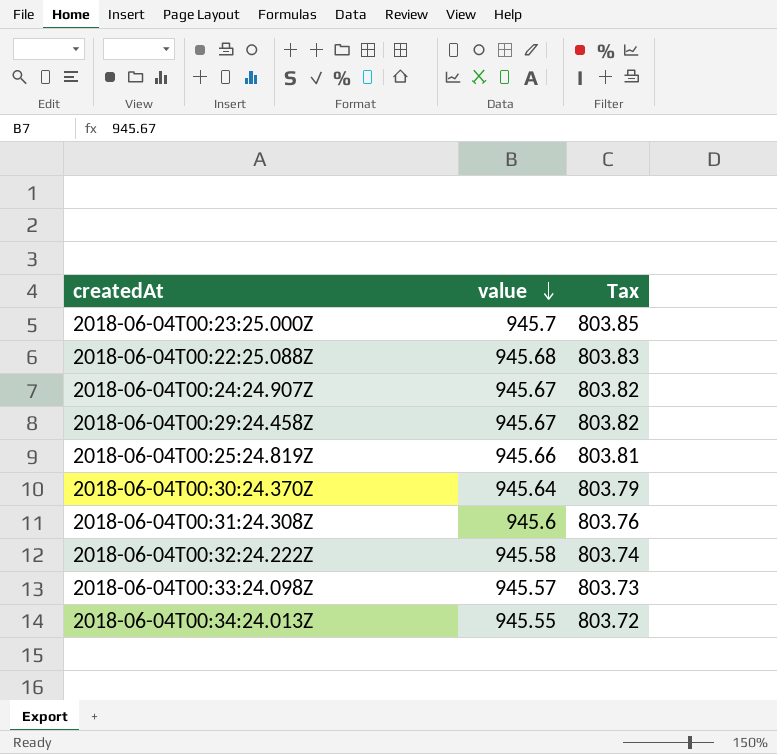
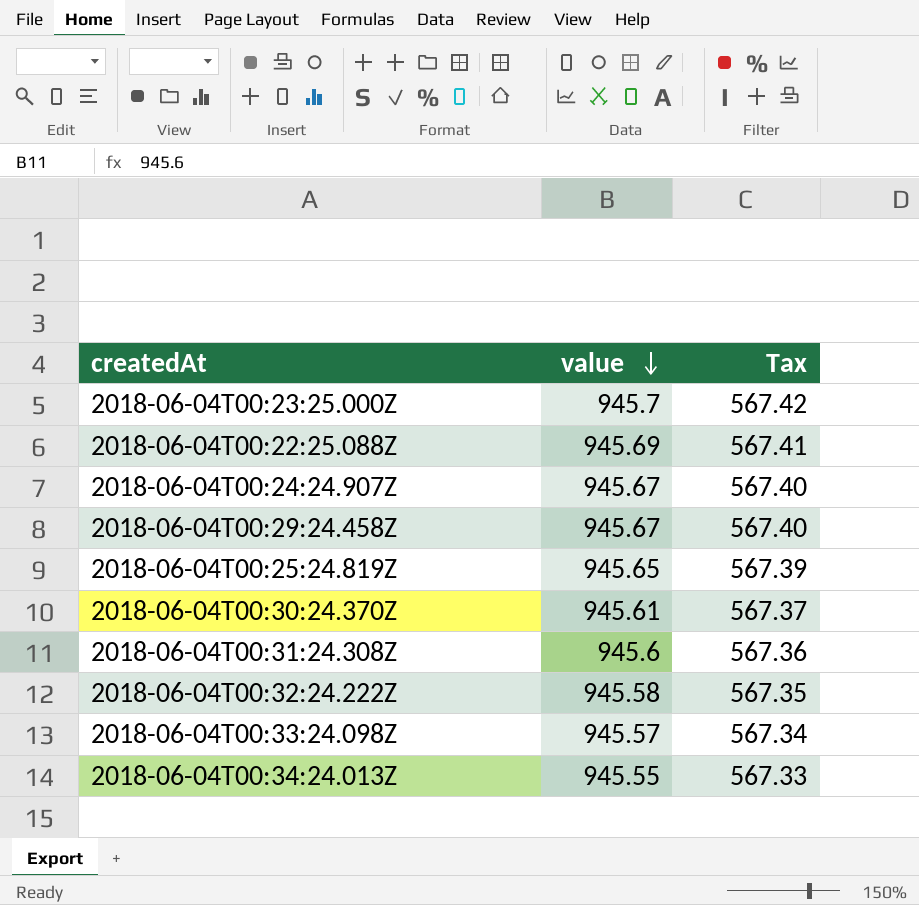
column Tax | formula: [value] * 0.85 -> [value] * 0.6
2018-06-04T00:22:25.088Z | value: 945.68 -> 945.69
2018-06-04T00:25:24.819Z | value: 945.66 -> 945.65
2018-06-04T00:30:24.370Z | value: 945.64 -> 945.61

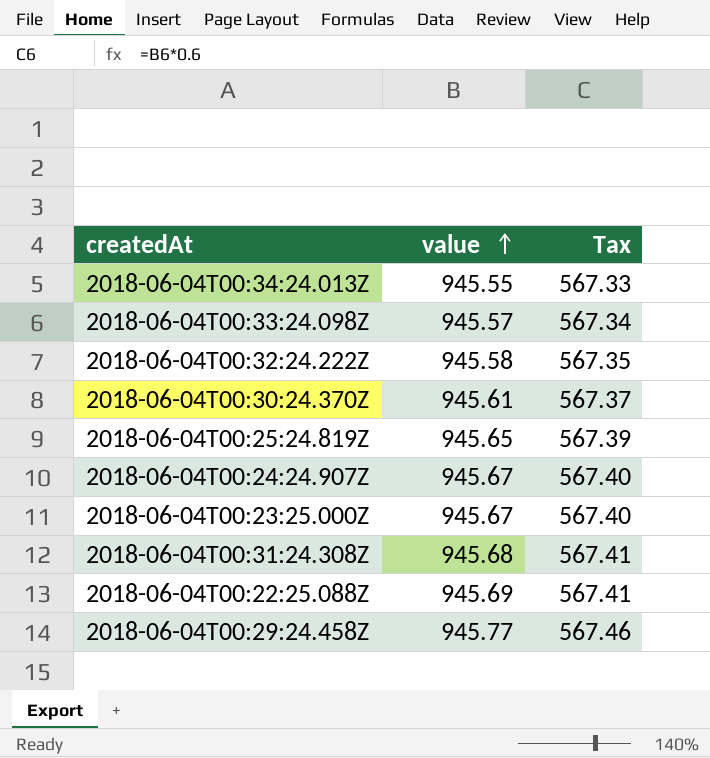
row order: value descending -> value ascending
2018-06-04T00:23:25.000Z | value: 945.7 -> 945.67
2018-06-04T00:23:25.000Z | Tax: 567.42 -> 567.40
2018-06-04T00:31:24.308Z | value: 945.6 -> 945.68
2018-06-04T00:31:24.308Z | Tax: 567.36 -> 567.41
2018-06-04T00:29:24.458Z | value: 945.67 -> 945.77
2018-06-04T00:29:24.458Z | Tax: 567.40 -> 567.46

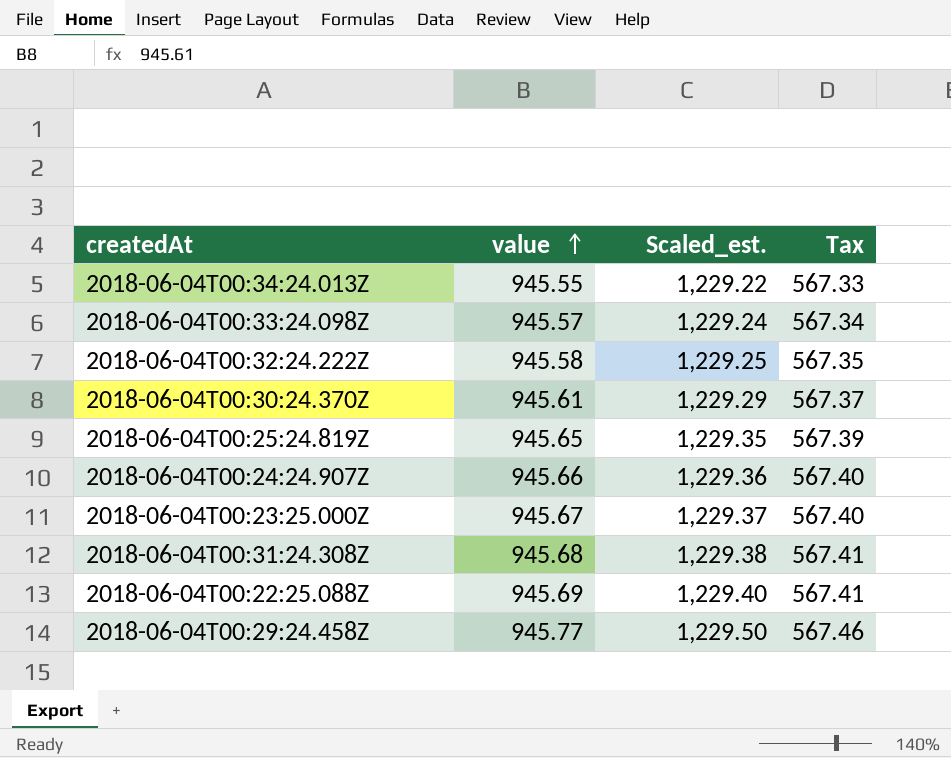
column Scaled_est. | formula: none -> [value] * 1.3
2018-06-04T00:24:24.907Z | value: 945.67 -> 945.66

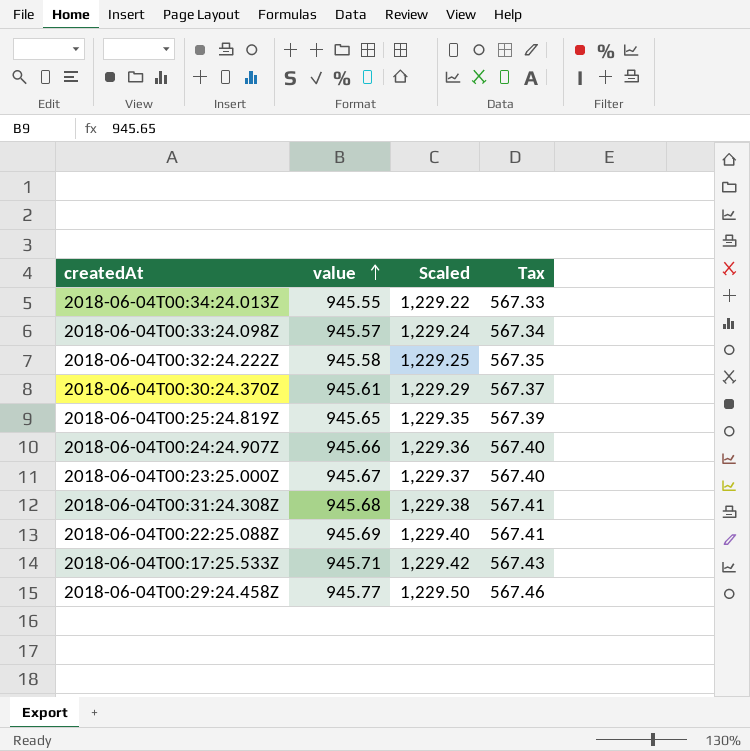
column name: Scaled_est. -> Scaled
row 2018-06-04T00:17:25.533Z: none -> 945.71 | 1,229.42 | 567.43

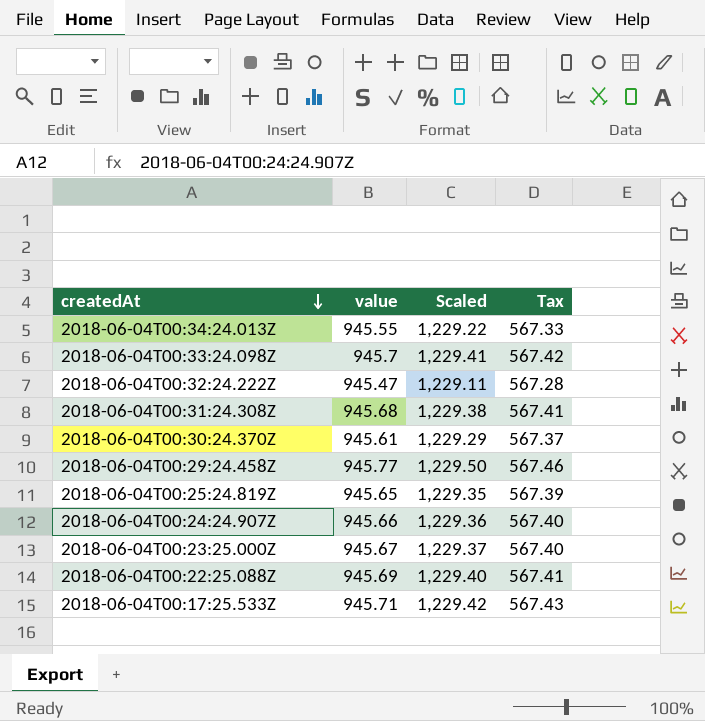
row order: value ascending -> createdAt descending
2018-06-04T00:33:24.098Z | value: 945.57 -> 945.7
2018-06-04T00:33:24.098Z | Scaled: 1,229.24 -> 1,229.41
2018-06-04T00:33:24.098Z | Tax: 567.34 -> 567.42
2018-06-04T00:32:24.222Z | value: 945.58 -> 945.47
2018-06-04T00:32:24.222Z | Scaled: 1,229.25 -> 1,229.11
2018-06-04T00:32:24.222Z | Tax: 567.35 -> 567.28

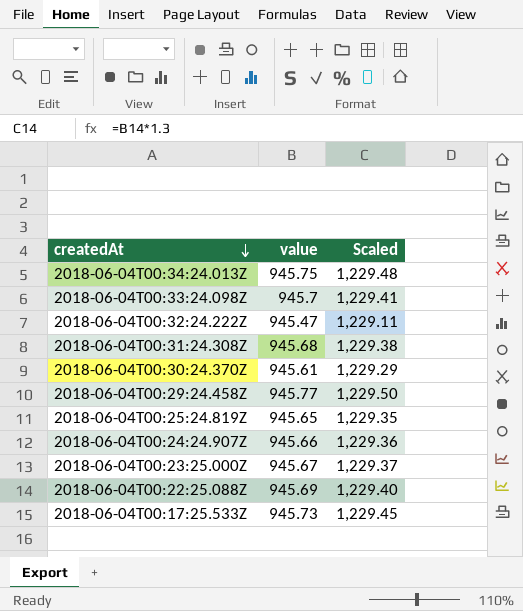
column Tax | formula: [value] * 0.6 -> none
2018-06-04T00:34:24.013Z | value: 945.55 -> 945.75
2018-06-04T00:34:24.013Z | Scaled: 1,229.22 -> 1,229.48
2018-06-04T00:17:25.533Z | value: 945.71 -> 945.73
2018-06-04T00:17:25.533Z | Scaled: 1,229.42 -> 1,229.45

